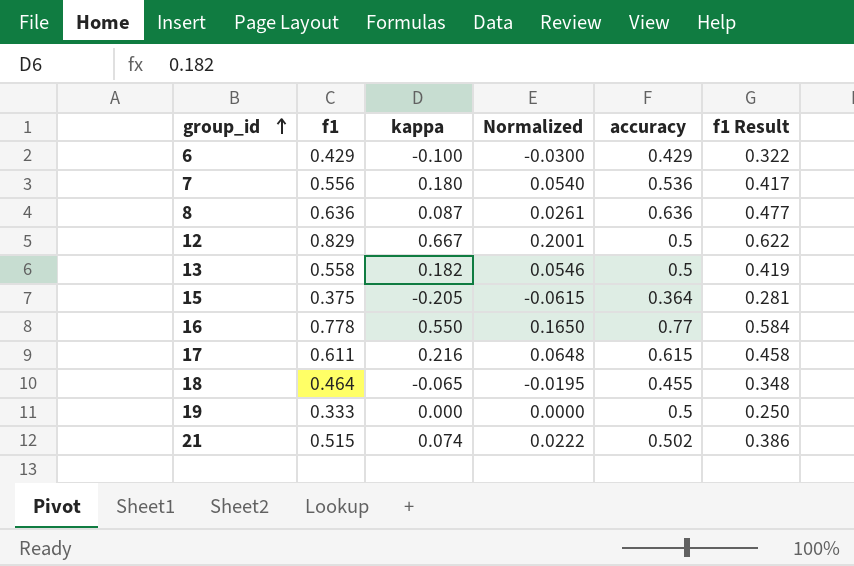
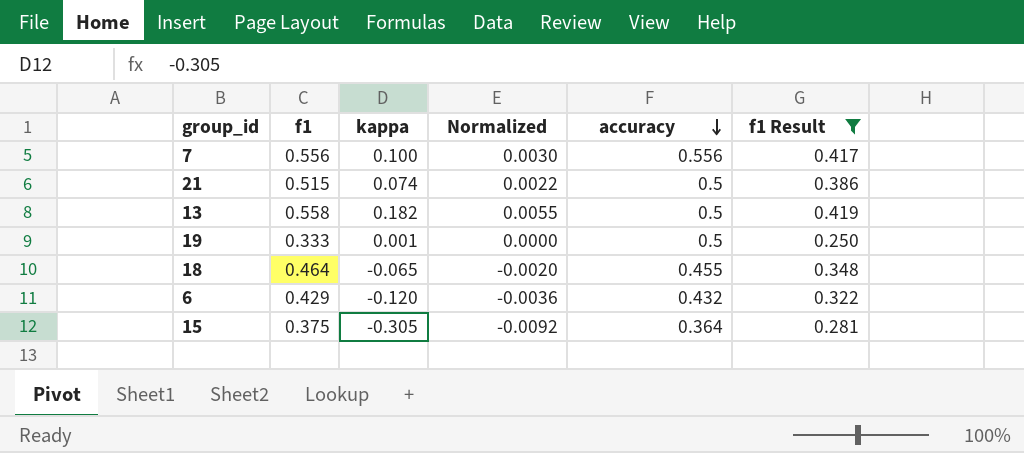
filter: none -> f1 Result <= 0.419
row order: group_id ascending -> accuracy descending
column Normalized | formula: [kappa] * 0.3 -> [kappa] * 0.03
7 | kappa: 0.180 -> 0.100
7 | accuracy: 0.536 -> 0.556
21 | accuracy: 0.502 -> 0.5
19 | kappa: 0.000 -> 0.001
6 | kappa: -0.100 -> -0.120
6 | accuracy: 0.429 -> 0.432
15 | kappa: -0.205 -> -0.305

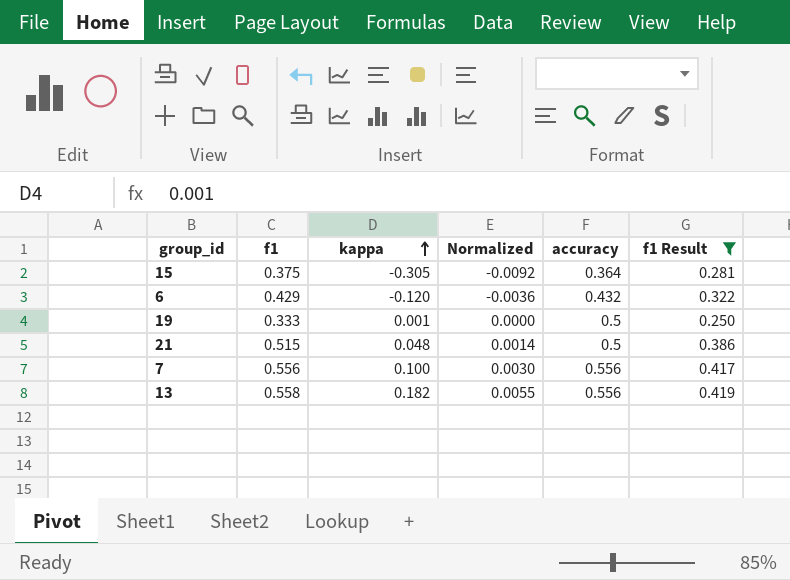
row order: accuracy descending -> kappa ascending
row 18: 0.464 | -0.065 | -0.0020 | 0.455 | 0.348 -> none
21 | kappa: 0.074 -> 0.048
21 | Normalized: 0.0022 -> 0.0014
13 | accuracy: 0.5 -> 0.556

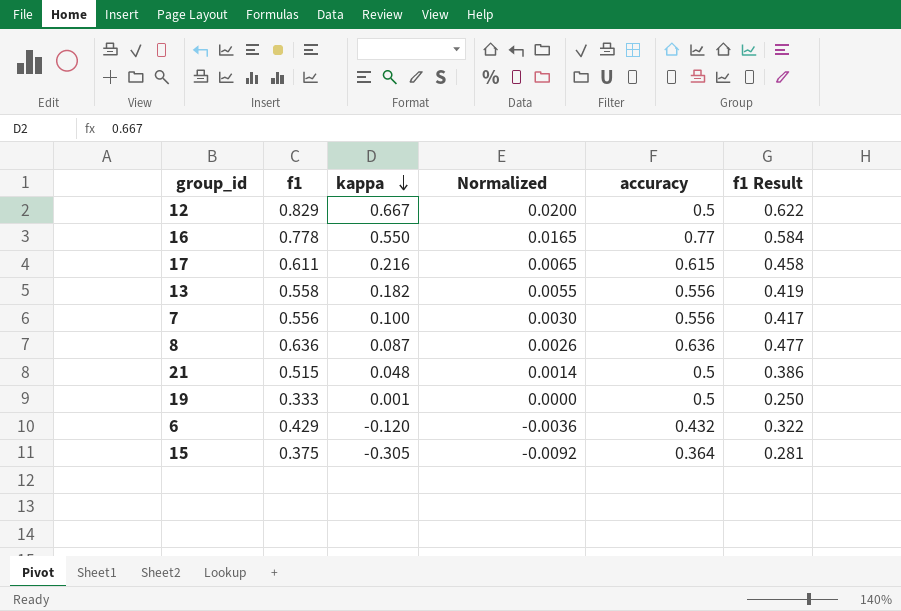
filter: f1 Result <= 0.419 -> none
row order: kappa ascending -> kappa descending

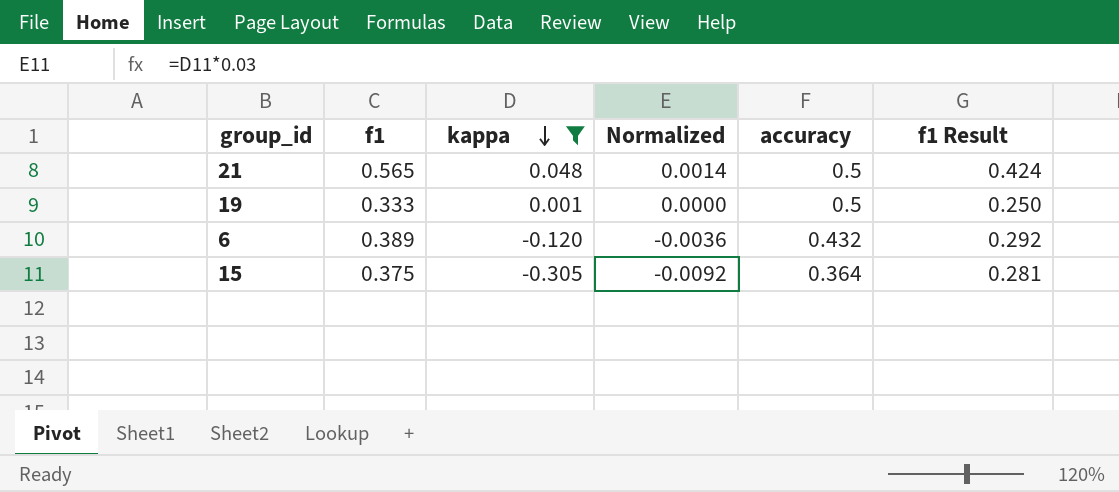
filter: none -> kappa <= 0.048
21 | f1: 0.515 -> 0.565
21 | f1 Result: 0.386 -> 0.424
6 | f1: 0.429 -> 0.389
6 | f1 Result: 0.322 -> 0.292

